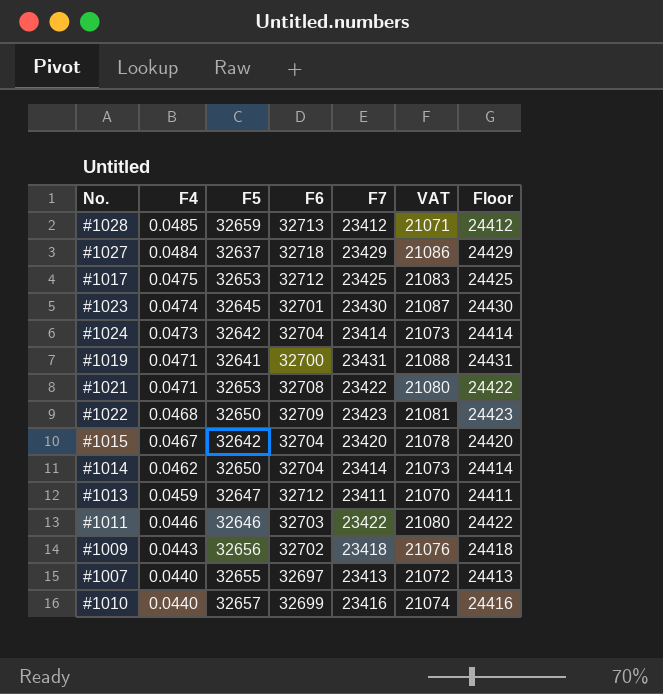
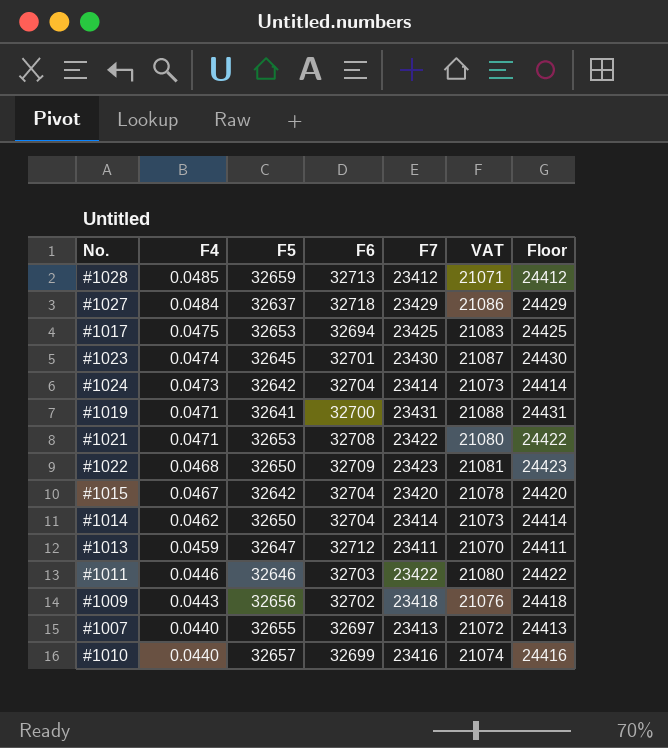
#1017 | F6: 32712 -> 32694

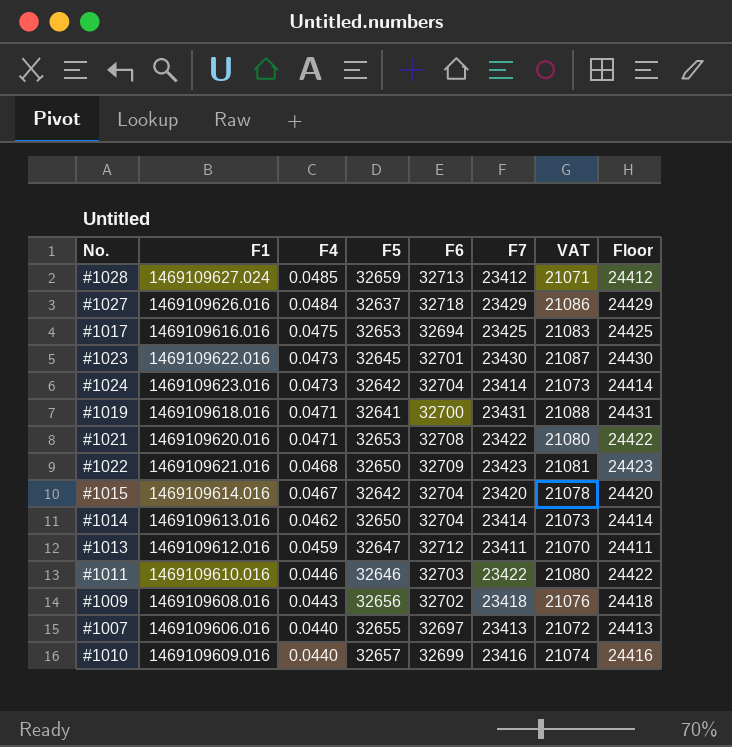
column F1 | position: none -> 2
#1023 | F4: 0.0474 -> 0.0473

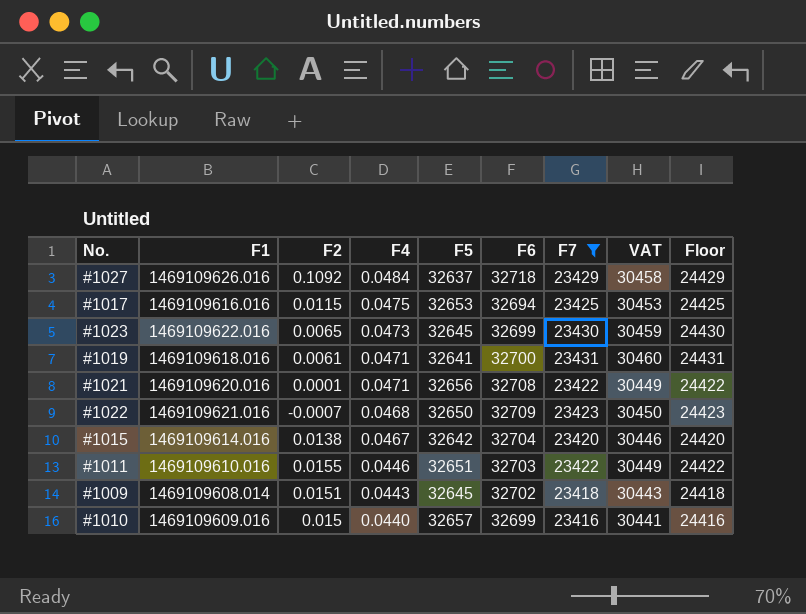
filter: none -> F7 >= 23416
column F2 | position: none -> 3
column VAT | formula: [F7] * 0.9 -> [F7] * 1.3
#1023 | F6: 32701 -> 32699
#1021 | F5: 32653 -> 32656
#1011 | F5: 32646 -> 32651
#1009 | F1: 1469109608.016 -> 1469109608.014
#1009 | F5: 32656 -> 32645

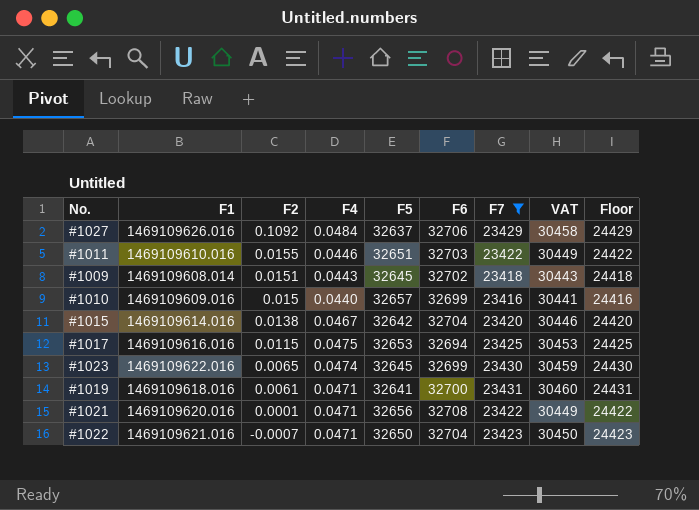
row order: F4 descending -> F2 descending
#1027 | F6: 32718 -> 32706
#1023 | F4: 0.0473 -> 0.0474
#1022 | F4: 0.0468 -> 0.0471
#1022 | F6: 32709 -> 32704

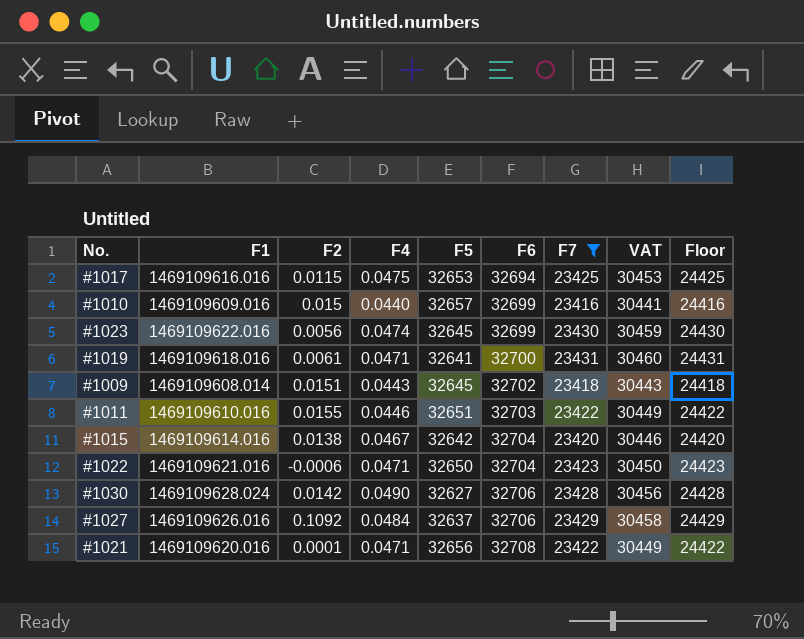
row order: F2 descending -> F6 ascending
#1023 | F2: 0.0065 -> 0.0056
#1022 | F2: -0.0007 -> -0.0006
row #1030: none -> 1469109628.024 | 0.0142 | 0.0490 | 32627 | 32706 | 23428 | 30456 | 24428

